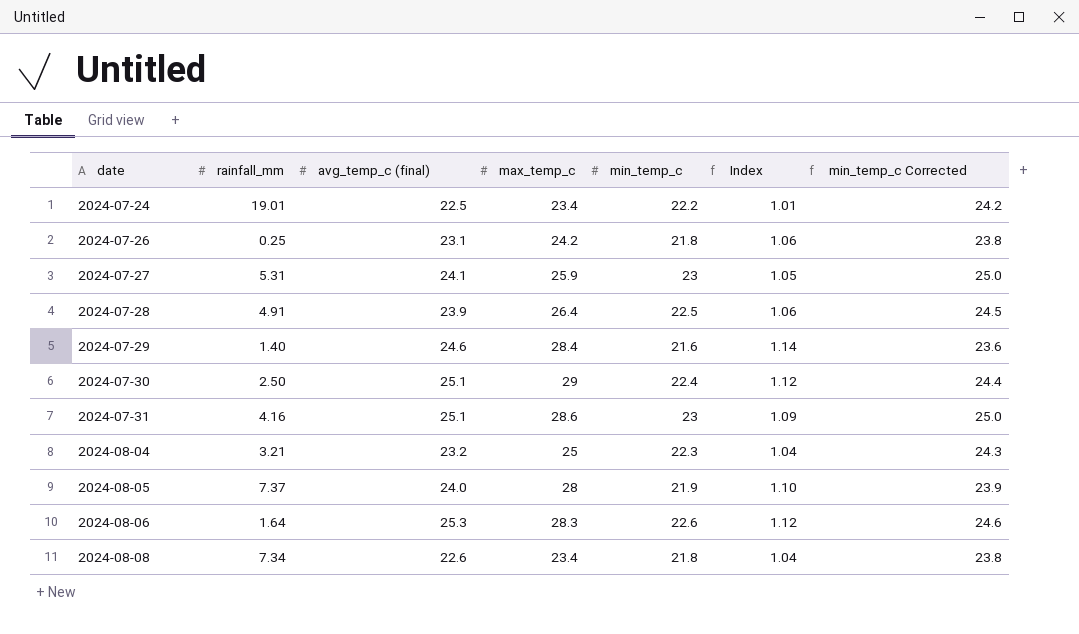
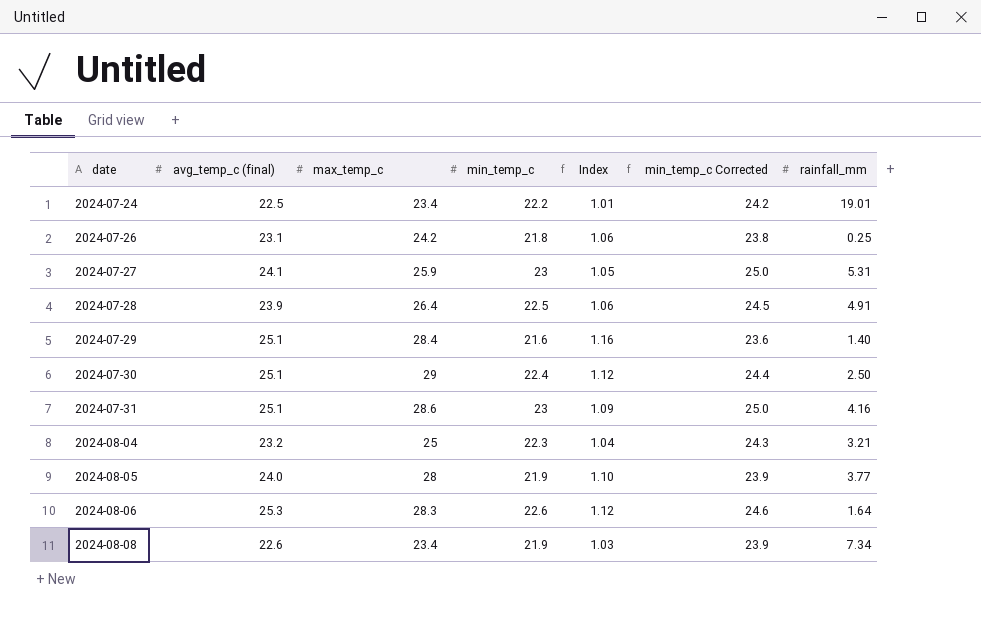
column rainfall_mm | position: 2 -> 7
2024-07-29 | avg_temp_c (final): 24.6 -> 25.1
2024-07-29 | Index: 1.14 -> 1.16
2024-08-05 | rainfall_mm: 7.37 -> 3.77
2024-08-08 | min_temp_c: 21.8 -> 21.9
2024-08-08 | Index: 1.04 -> 1.03
2024-08-08 | min_temp_c Corrected: 23.8 -> 23.9

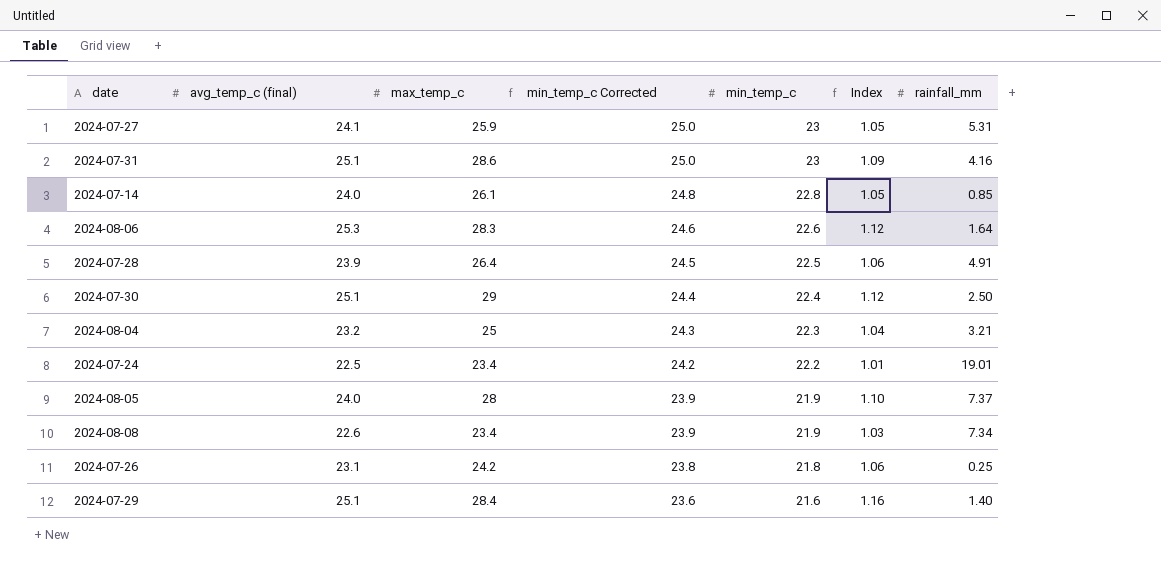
row order: date ascending -> min_temp_c Corrected descending
column min_temp_c Corrected | position: 6 -> 4
row 2024-07-14: none -> 24.0 | 26.1 | 24.8 | 22.8 | 1.05 | 0.85
2024-08-05 | rainfall_mm: 3.77 -> 7.37

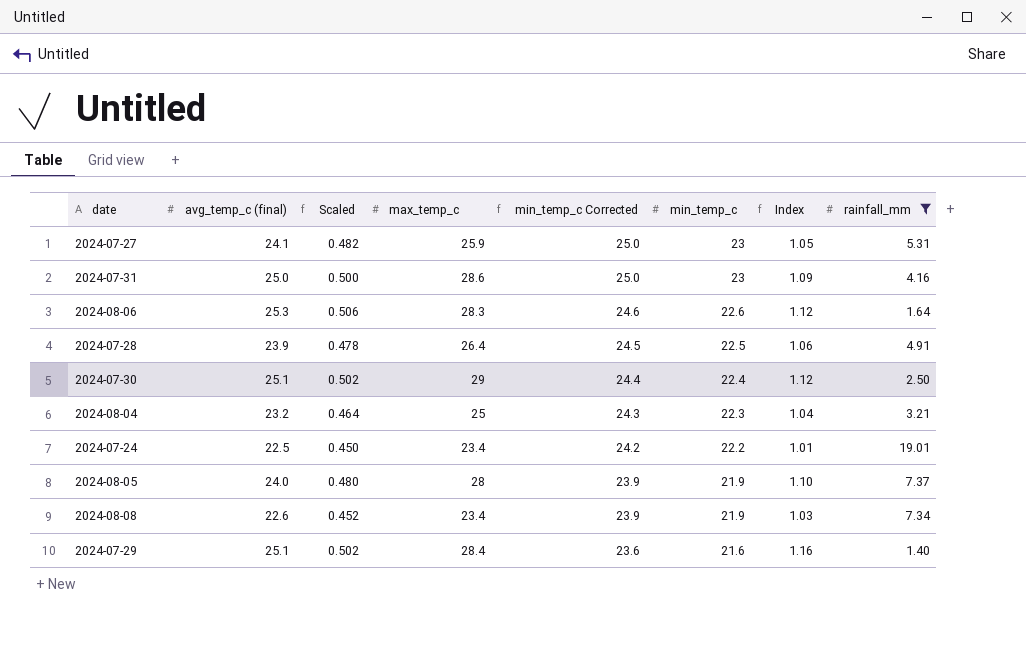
filter: none -> rainfall_mm >= 1.40
column Scaled | formula: none -> [avg_temp_c (final)] * 0.02
2024-07-31 | avg_temp_c (final): 25.1 -> 25.0

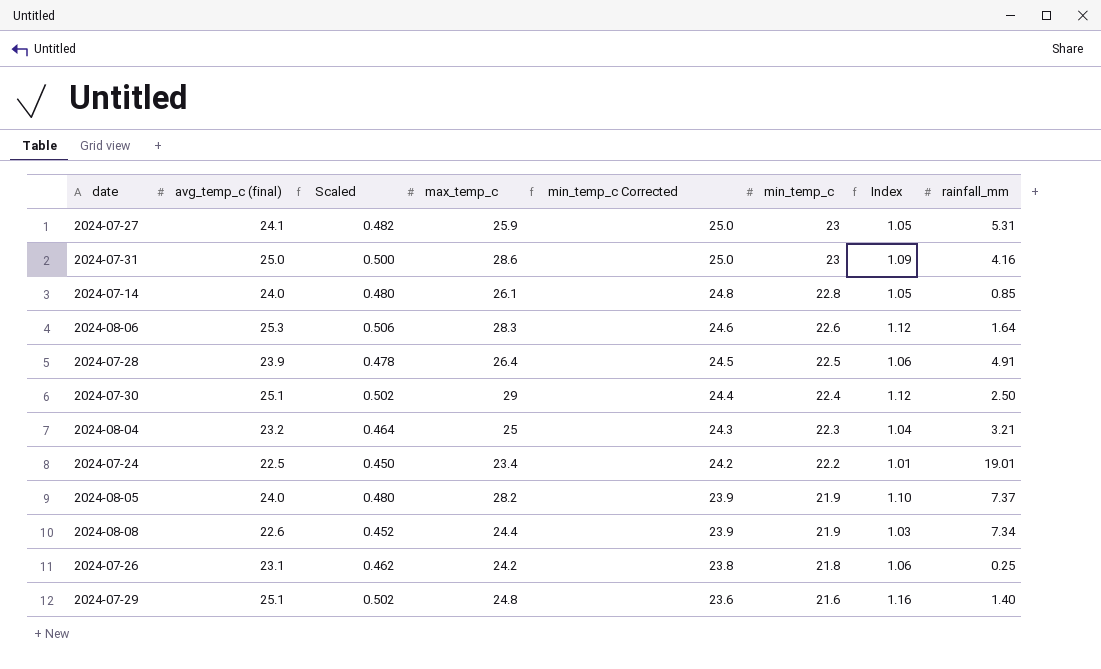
filter: rainfall_mm >= 1.40 -> none
2024-08-05 | max_temp_c: 28 -> 28.2
2024-08-08 | max_temp_c: 23.4 -> 24.4
2024-07-29 | max_temp_c: 28.4 -> 24.8

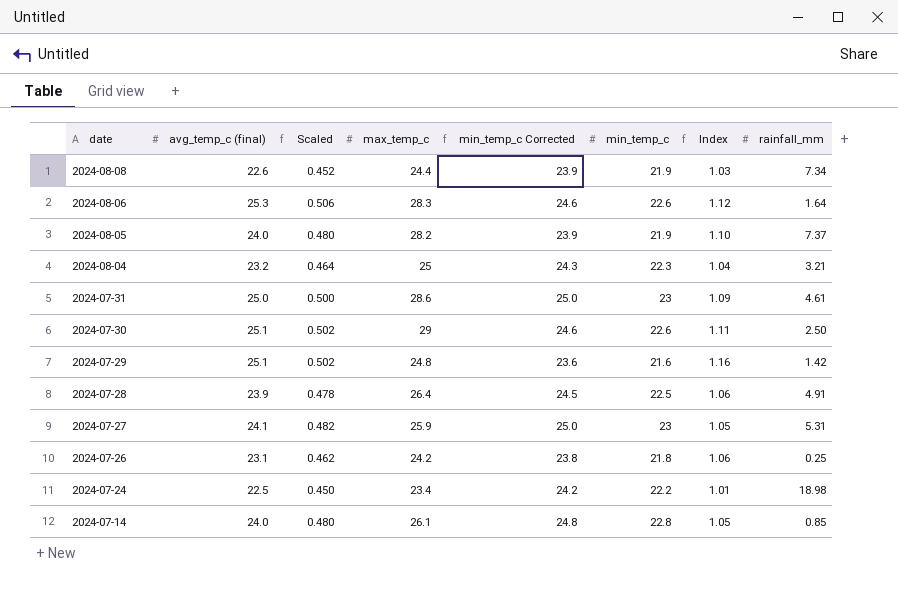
row order: min_temp_c Corrected descending -> date descending
2024-07-31 | rainfall_mm: 4.16 -> 4.61
2024-07-30 | min_temp_c Corrected: 24.4 -> 24.6
2024-07-30 | min_temp_c: 22.4 -> 22.6
2024-07-30 | Index: 1.12 -> 1.11
2024-07-29 | rainfall_mm: 1.40 -> 1.42
2024-07-24 | rainfall_mm: 19.01 -> 18.98

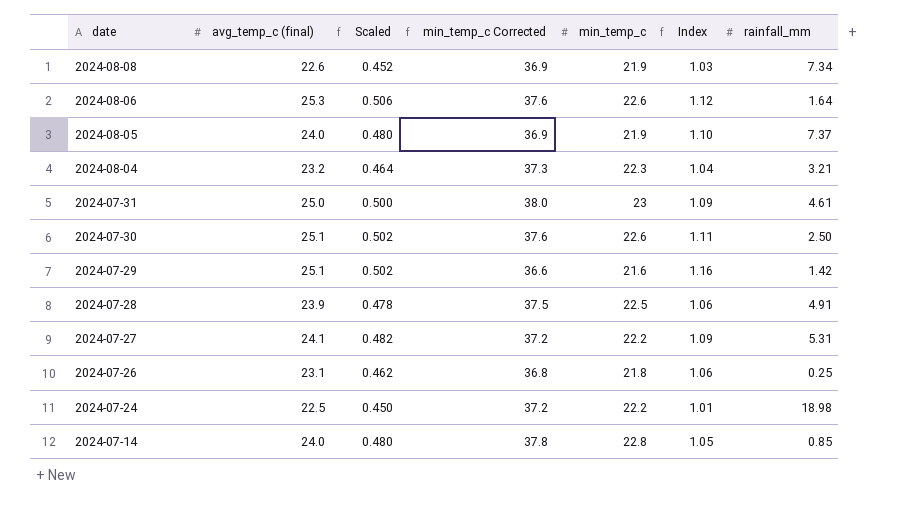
column max_temp_c | position: 4 -> none
column min_temp_c Corrected | formula: [min_temp_c] + 2 -> [min_temp_c] + 15
2024-07-27 | min_temp_c: 23 -> 22.2
2024-07-27 | Index: 1.05 -> 1.09

